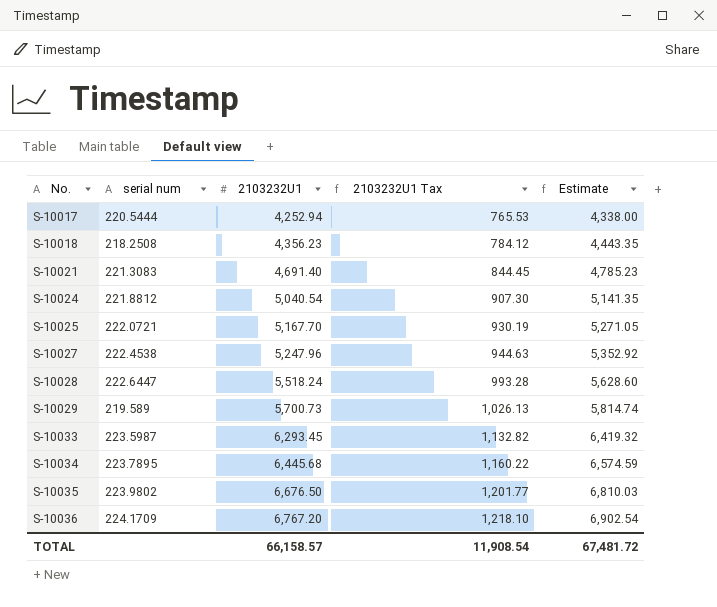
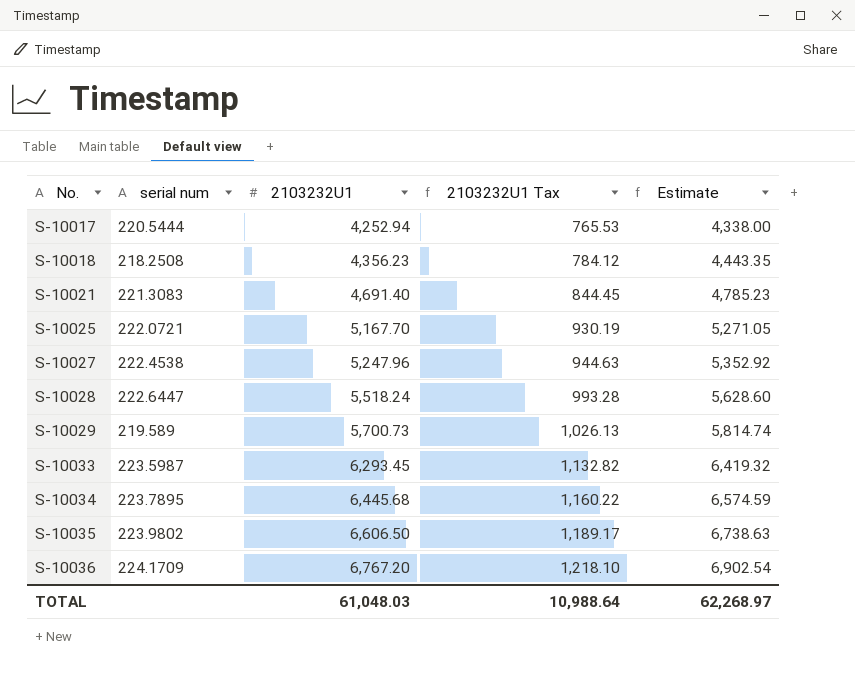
row S-10024: 221.8812 | 5,040.54 | 907.30 | 5,141.35 -> none
S-10035 | 2103232U1: 6,676.50 -> 6,606.50
S-10035 | 2103232U1 Tax: 1,201.77 -> 1,189.17
S-10035 | Estimate: 6,810.03 -> 6,738.63
TOTAL | 2103232U1: 66,158.57 -> 61,048.03
TOTAL | 2103232U1 Tax: 11,908.54 -> 10,988.64
TOTAL | Estimate: 67,481.72 -> 62,268.97

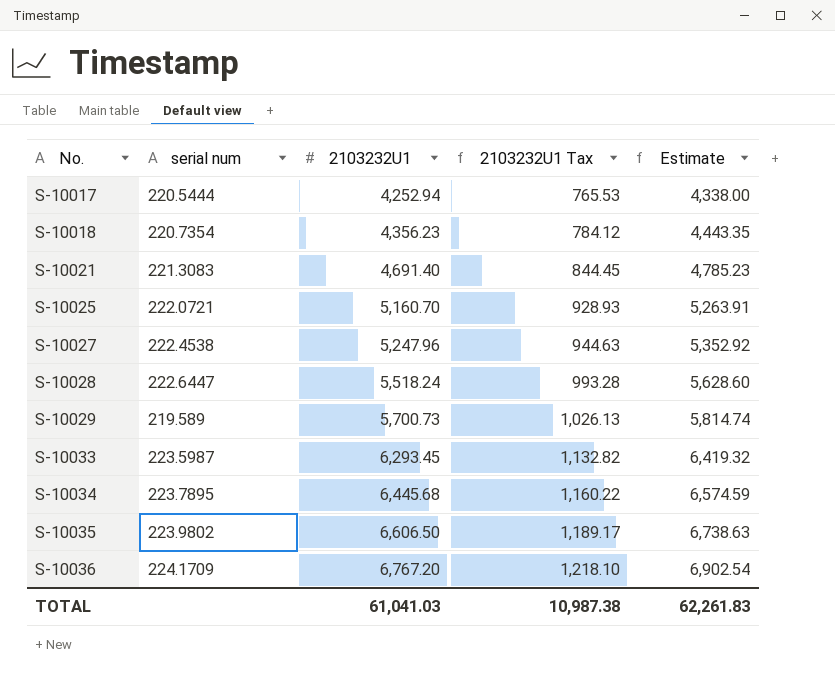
S-10018 | serial num: 218.2508 -> 220.7354
S-10025 | 2103232U1: 5,167.70 -> 5,160.70
S-10025 | 2103232U1 Tax: 930.19 -> 928.93
S-10025 | Estimate: 5,271.05 -> 5,263.91
TOTAL | 2103232U1: 61,048.03 -> 61,041.03
TOTAL | 2103232U1 Tax: 10,988.64 -> 10,987.38
TOTAL | Estimate: 62,268.97 -> 62,261.83

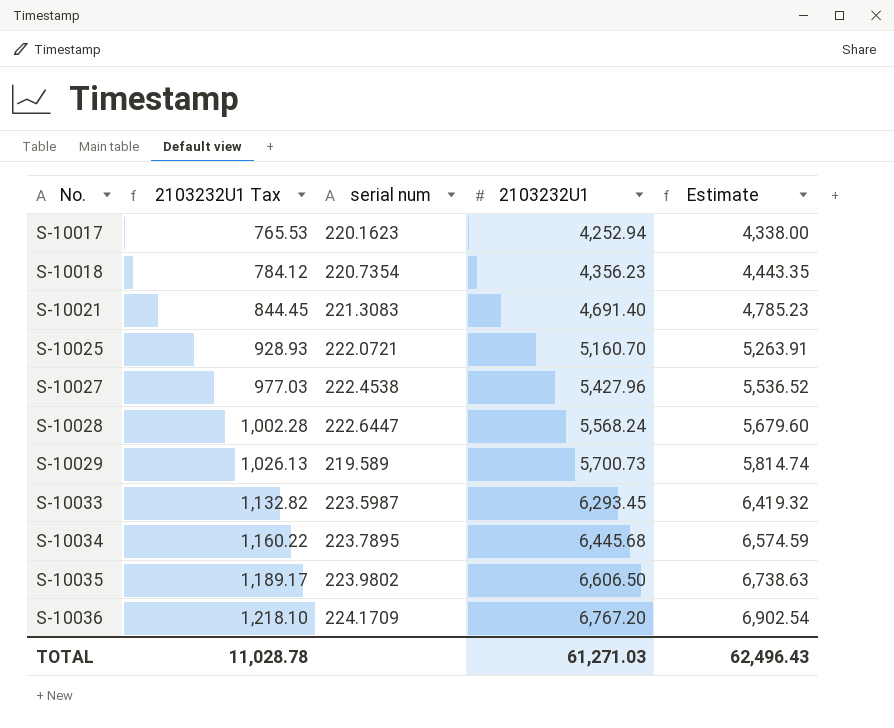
column 2103232U1 Tax | position: 4 -> 2
S-10017 | serial num: 220.5444 -> 220.1623
S-10027 | 2103232U1 Tax: 944.63 -> 977.03
S-10027 | 2103232U1: 5,247.96 -> 5,427.96
S-10027 | Estimate: 5,352.92 -> 5,536.52
S-10028 | 2103232U1 Tax: 993.28 -> 1,002.28
S-10028 | 2103232U1: 5,518.24 -> 5,568.24
S-10028 | Estimate: 5,628.60 -> 5,679.60
TOTAL | 2103232U1 Tax: 10,987.38 -> 11,028.78
TOTAL | 2103232U1: 61,041.03 -> 61,271.03
TOTAL | Estimate: 62,261.83 -> 62,496.43

